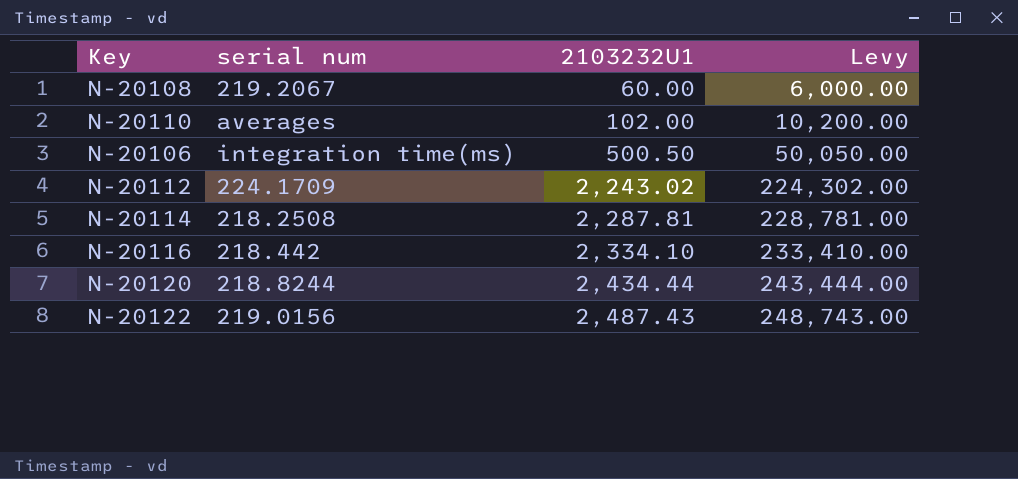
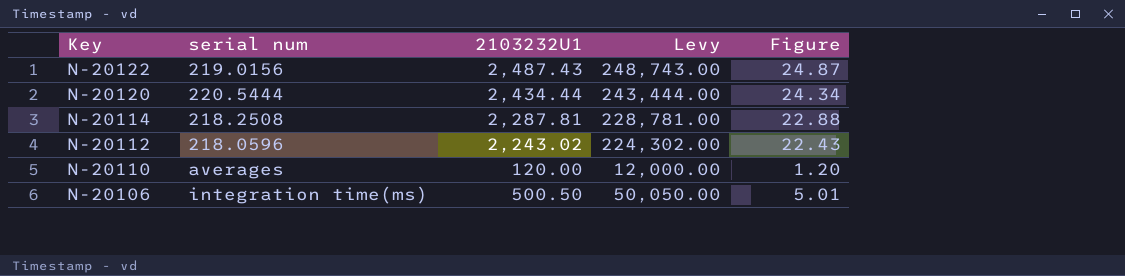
row order: 2103232U1 ascending -> Key descending
column Figure | formula: none -> [2103232U1] * 0.01
row N-20108: 219.2067 | 60.00 | 6,000.00 -> none
row N-20116: 218.442 | 2,334.10 | 233,410.00 -> none
N-20120 | serial num: 218.8244 -> 220.5444
N-20112 | serial num: 224.1709 -> 218.0596
N-20110 | 2103232U1: 102.00 -> 120.00
N-20110 | Levy: 10,200.00 -> 12,000.00

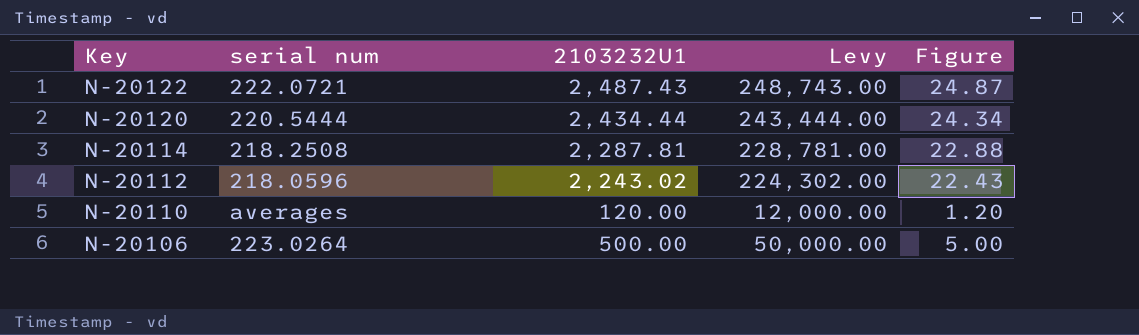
N-20122 | serial num: 219.0156 -> 222.0721
N-20106 | serial num: integration time(ms) -> 223.0264
N-20106 | 2103232U1: 500.50 -> 500.00
N-20106 | Levy: 50,050.00 -> 50,000.00
N-20106 | Figure: 5.01 -> 5.00

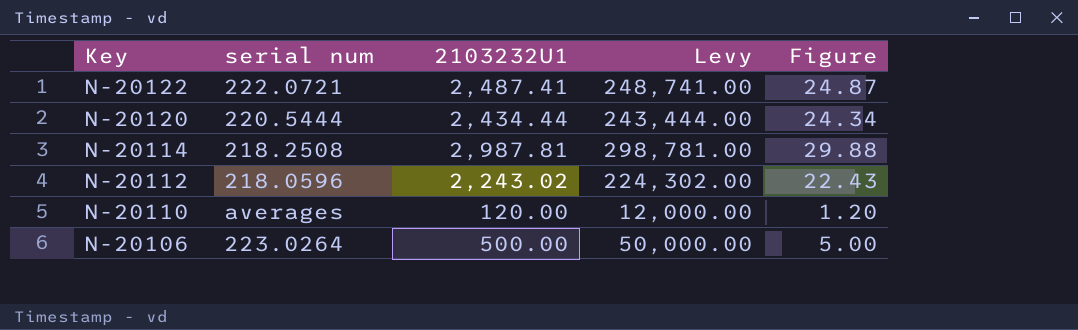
N-20122 | 2103232U1: 2,487.43 -> 2,487.41
N-20122 | Levy: 248,743.00 -> 248,741.00
N-20114 | 2103232U1: 2,287.81 -> 2,987.81
N-20114 | Levy: 228,781.00 -> 298,781.00
N-20114 | Figure: 22.88 -> 29.88

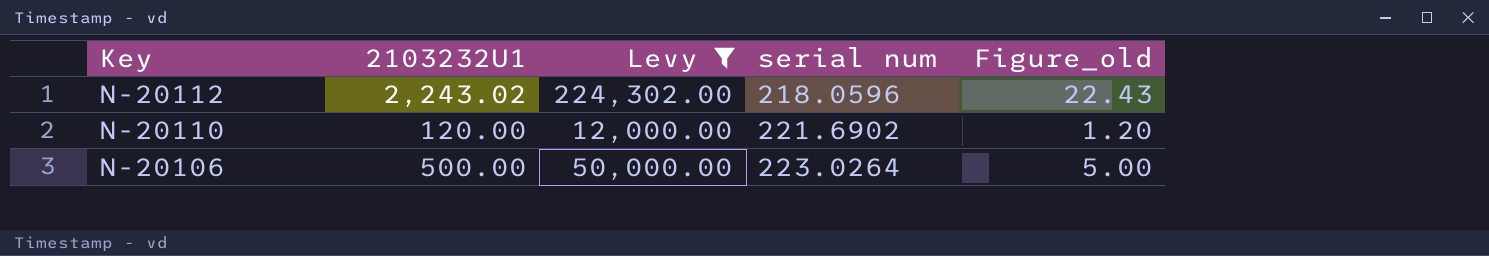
filter: none -> Levy <= 224,302.00
column serial num | position: 2 -> 4
column name: Figure -> Figure_old
N-20110 | serial num: averages -> 221.6902

